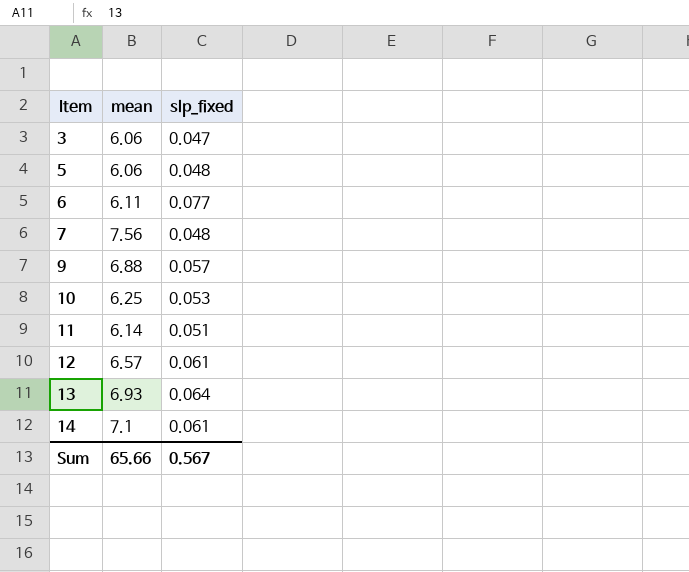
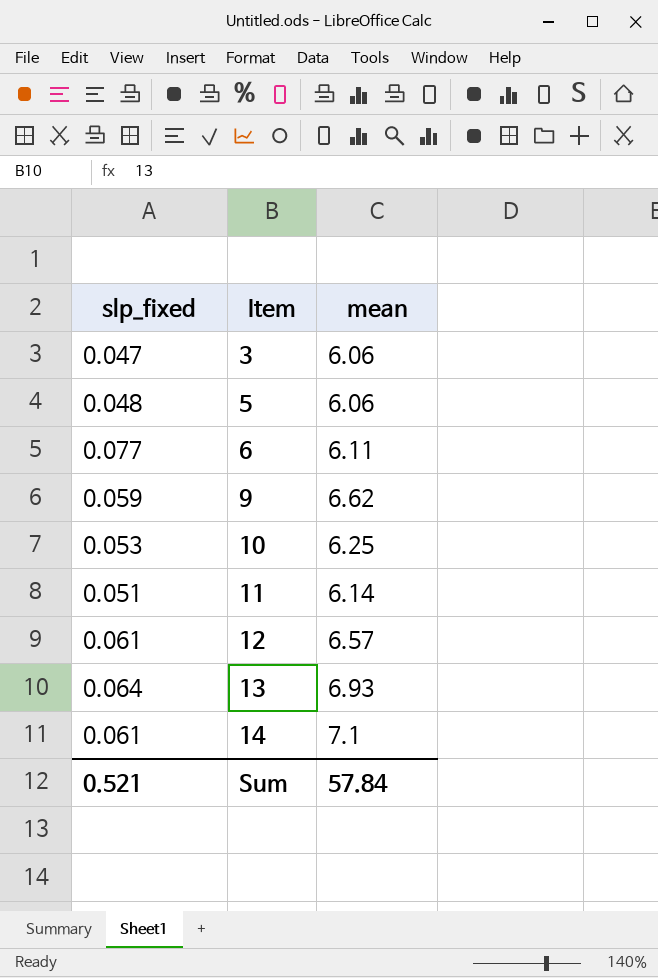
column slp_fixed | position: 3 -> 1
row 7: 7.56 | 0.048 -> none
9 | slp_fixed: 0.057 -> 0.059
9 | mean: 6.88 -> 6.62
Sum | slp_fixed: 0.567 -> 0.521
Sum | mean: 65.66 -> 57.84

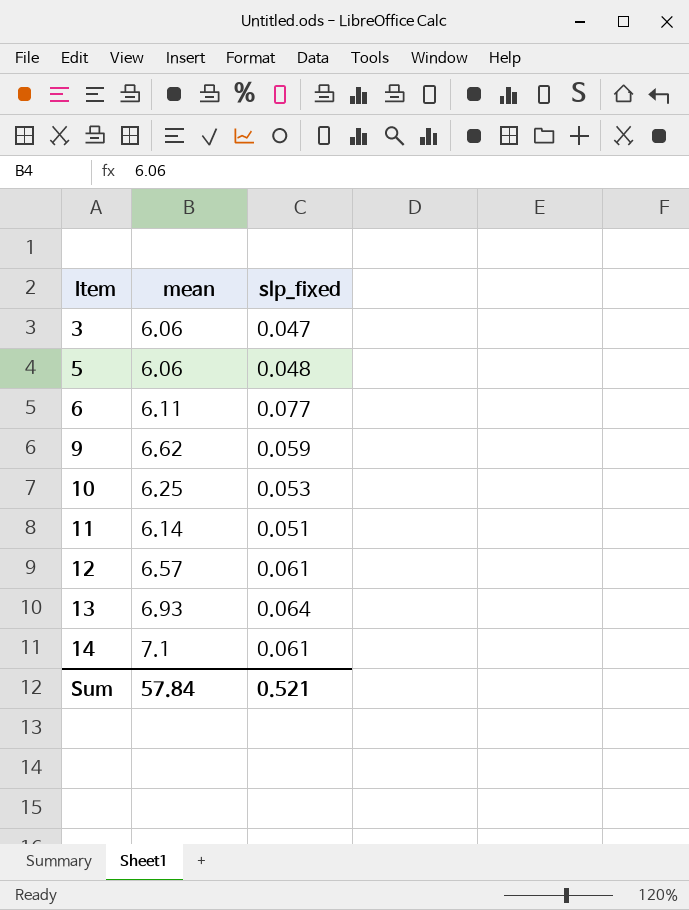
column slp_fixed | position: 1 -> 3

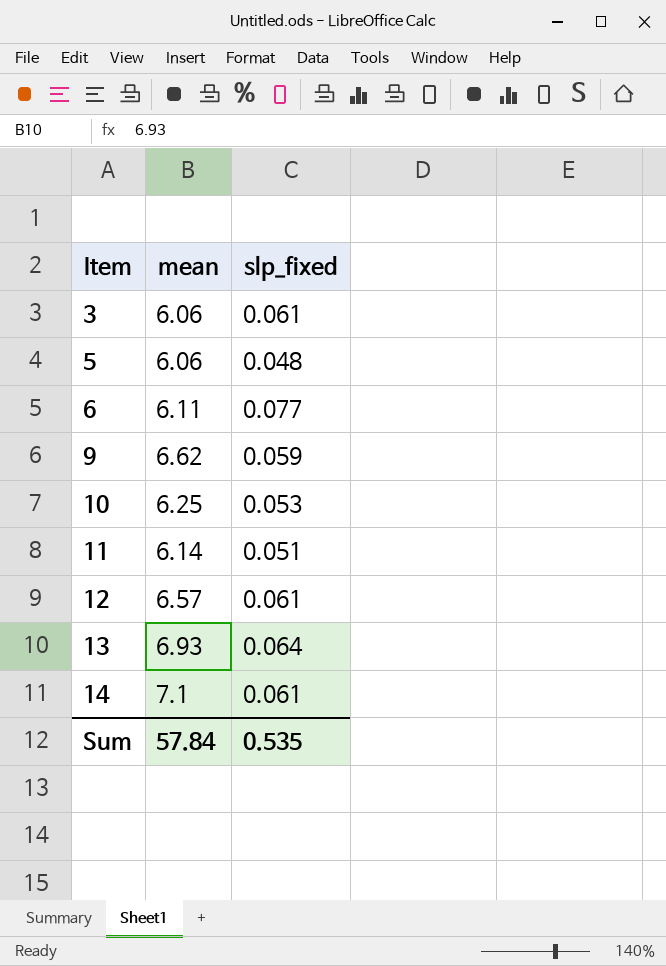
3 | slp_fixed: 0.047 -> 0.061
Sum | slp_fixed: 0.521 -> 0.535

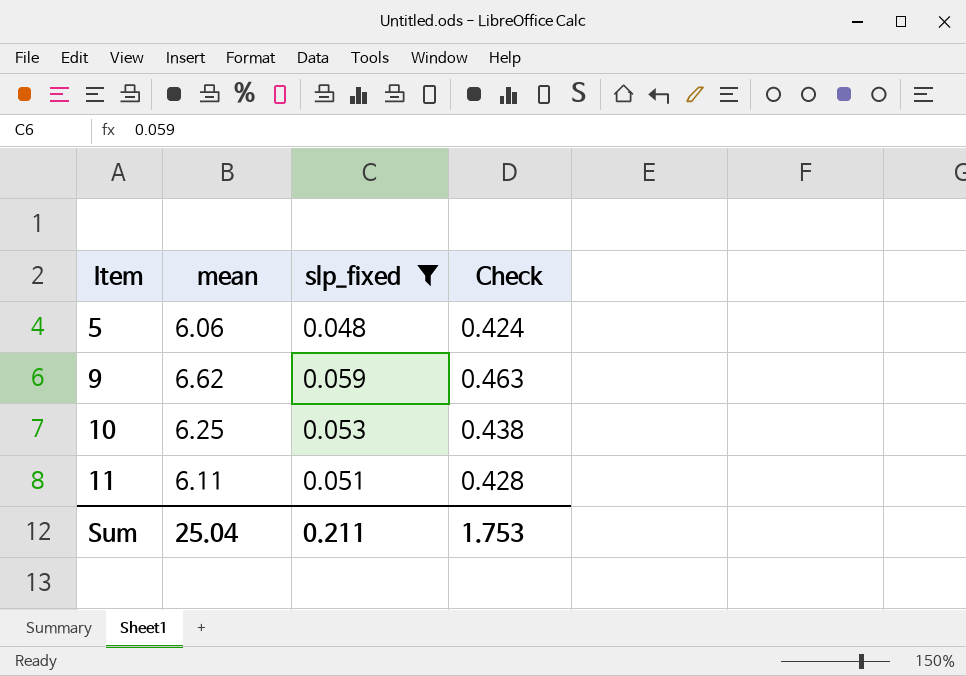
filter: none -> slp_fixed <= 0.059
column Check | formula: none -> [mean] * 0.07
11 | mean: 6.14 -> 6.11
Sum | mean: 57.84 -> 25.04
Sum | slp_fixed: 0.535 -> 0.211

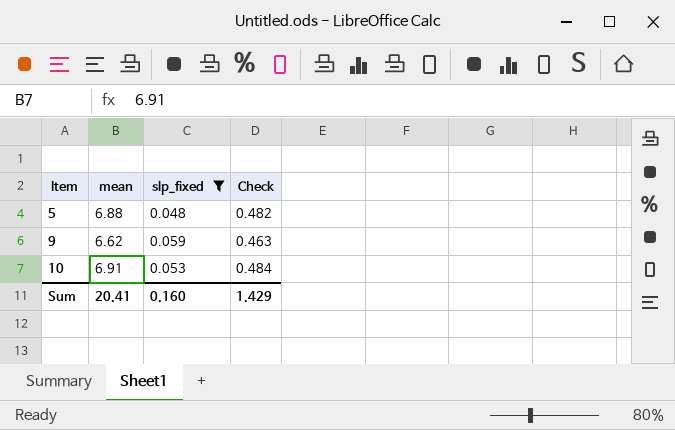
row 11: 6.11 | 0.051 | 0.428 -> none
5 | mean: 6.06 -> 6.88
5 | Check: 0.424 -> 0.482
10 | mean: 6.25 -> 6.91
10 | Check: 0.438 -> 0.484
Sum | mean: 25.04 -> 20.41
Sum | slp_fixed: 0.211 -> 0.160
Sum | Check: 1.753 -> 1.429

